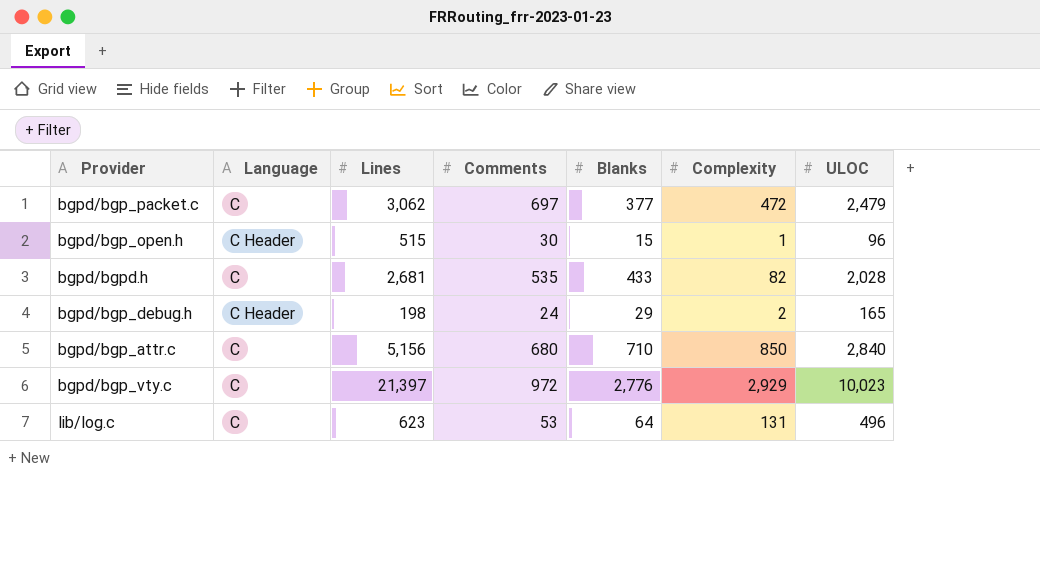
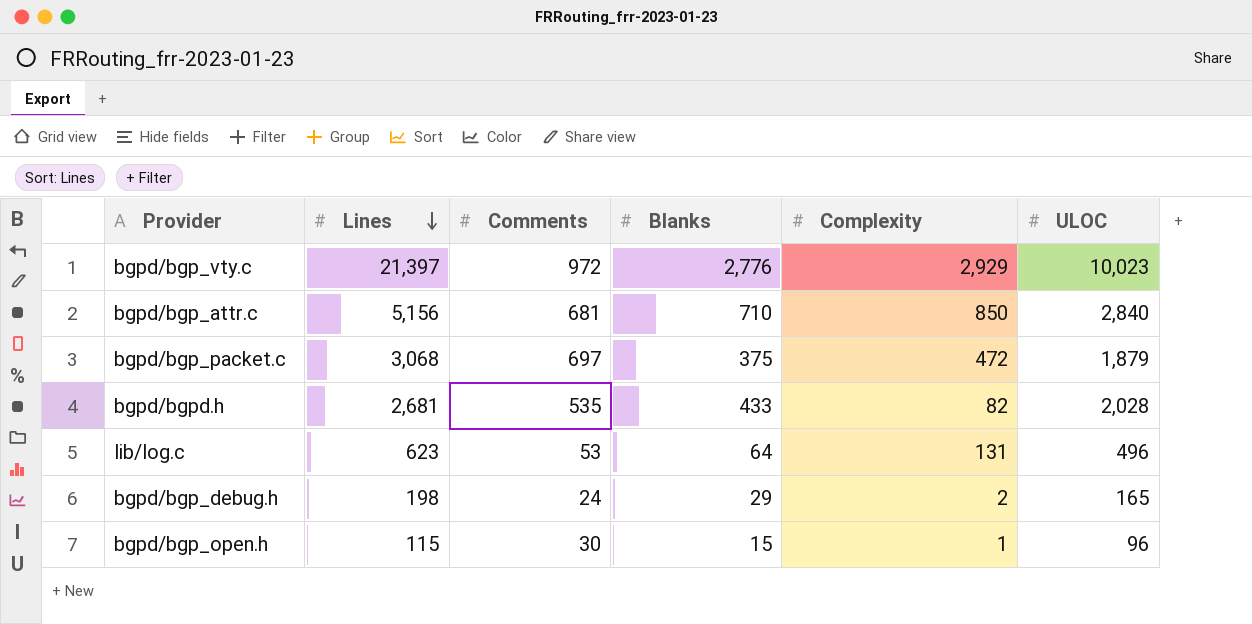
row order: none -> Lines descending
column Language | position: 2 -> none
bgpd/bgp_attr.c | Comments: 680 -> 681
bgpd/bgp_packet.c | Lines: 3,062 -> 3,068
bgpd/bgp_packet.c | Blanks: 377 -> 375
bgpd/bgp_packet.c | ULOC: 2,479 -> 1,879
bgpd/bgp_open.h | Lines: 515 -> 115

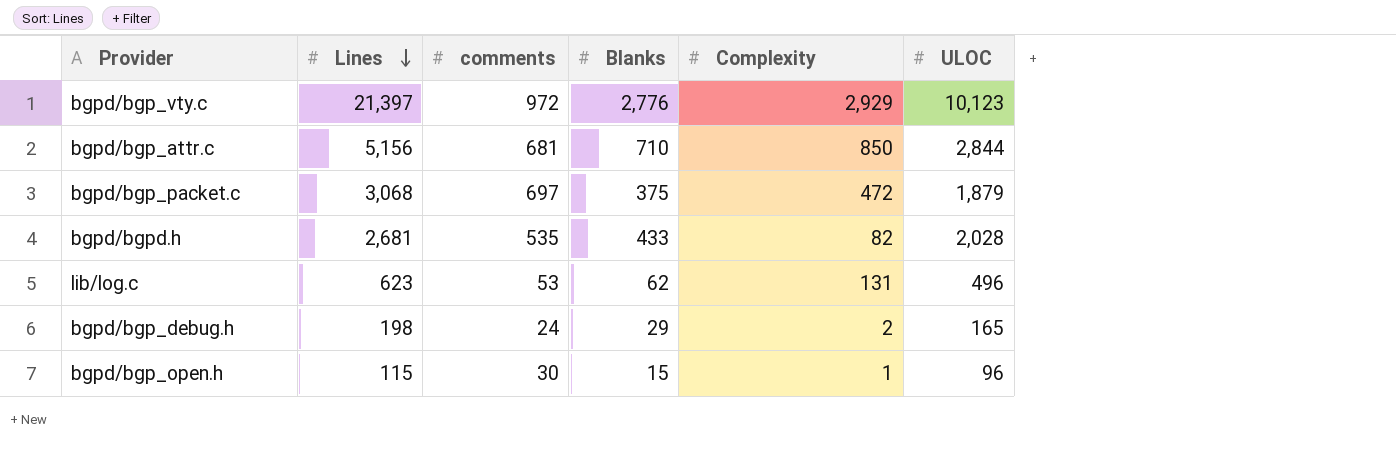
column name: Comments -> comments
bgpd/bgp_vty.c | ULOC: 10,023 -> 10,123
bgpd/bgp_attr.c | ULOC: 2,840 -> 2,844
lib/log.c | Blanks: 64 -> 62

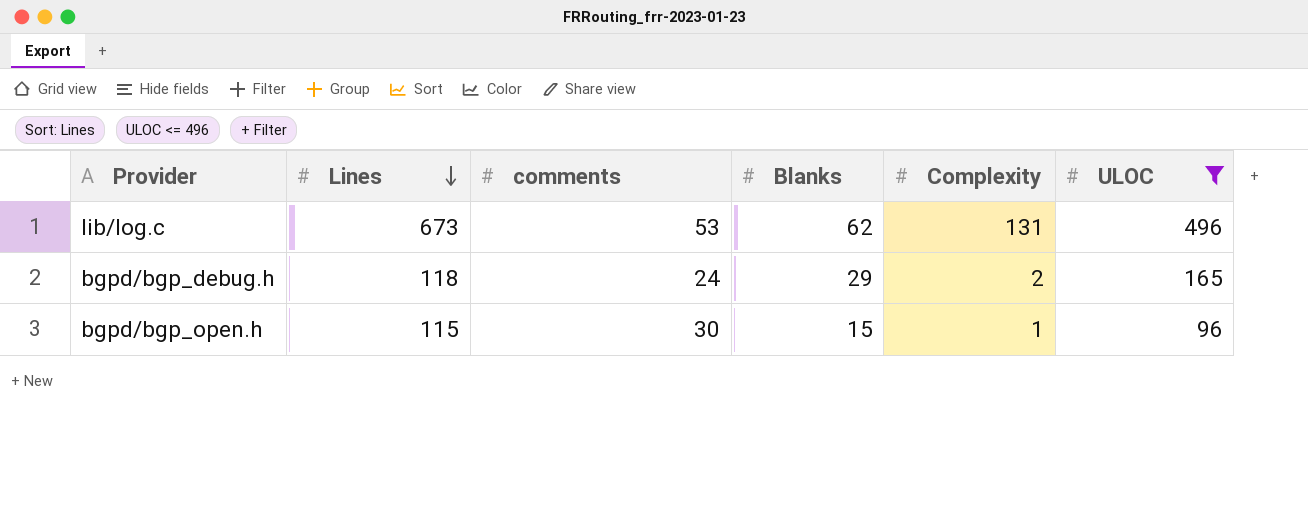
filter: none -> ULOC <= 496
lib/log.c | Lines: 623 -> 673
bgpd/bgp_debug.h | Lines: 198 -> 118

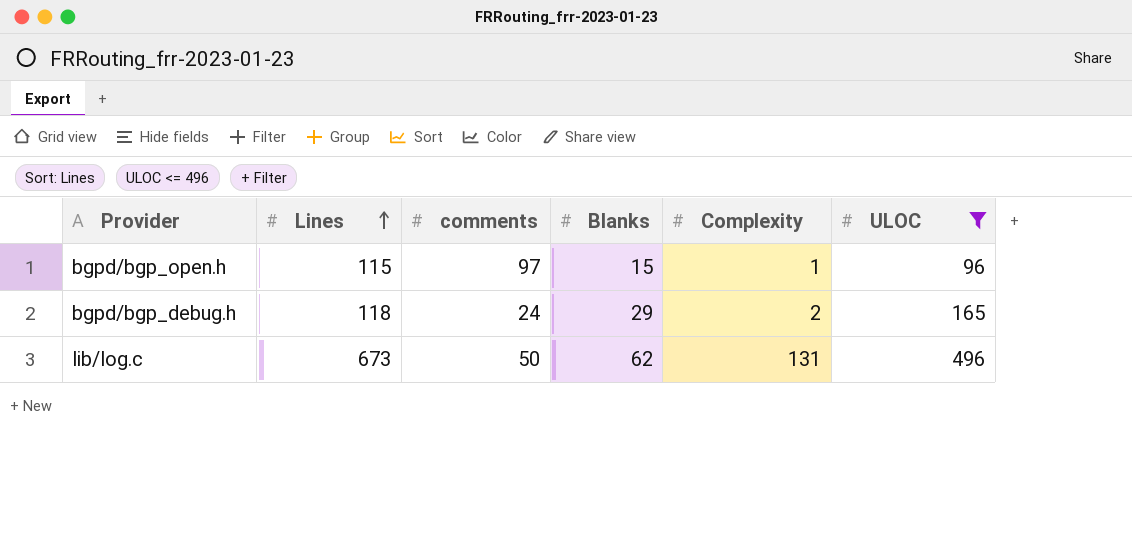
row order: Lines descending -> Lines ascending
bgpd/bgp_open.h | comments: 30 -> 97
lib/log.c | comments: 53 -> 50

